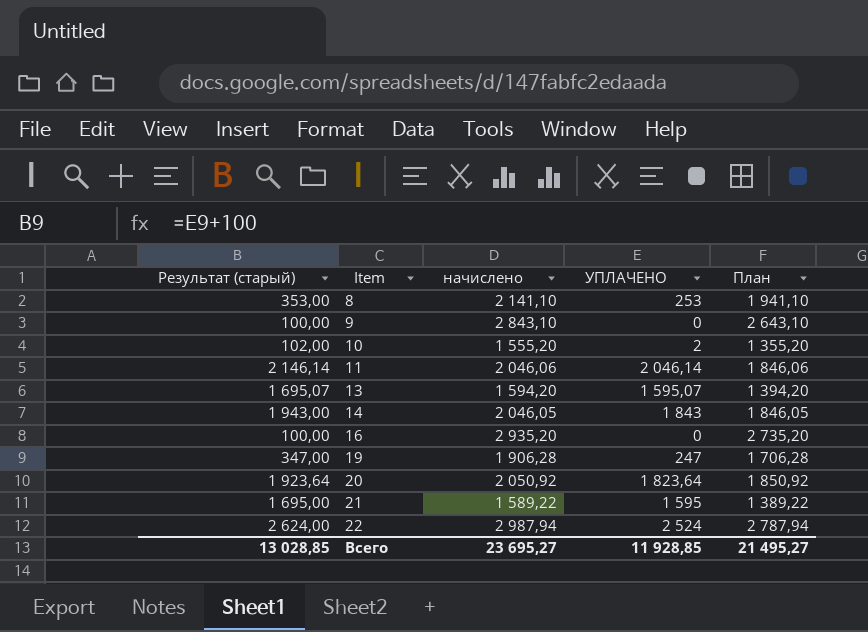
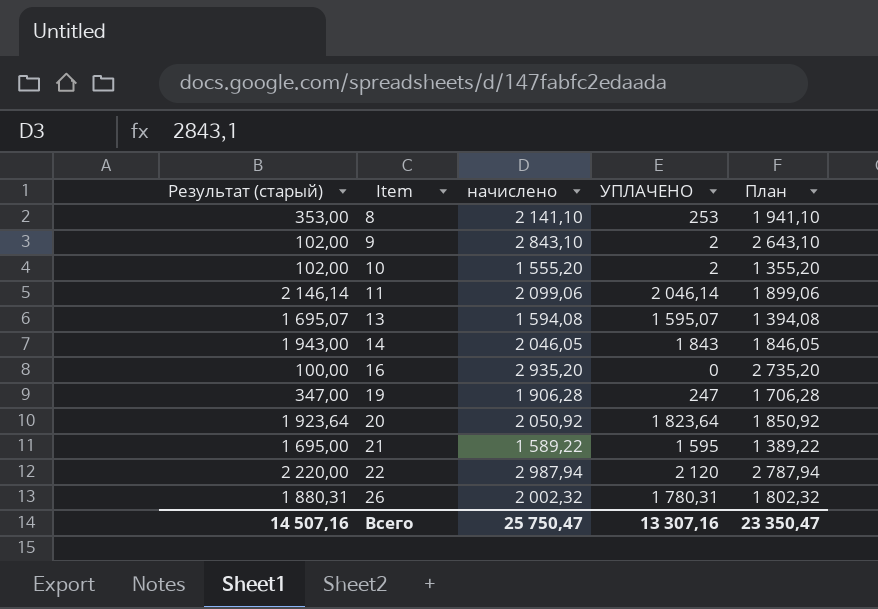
9 | Результат (старый): 100,00 -> 102,00
9 | УПЛАЧЕНО: 0 -> 2
11 | начислено: 2 046,06 -> 2 099,06
11 | План: 1 846,06 -> 1 899,06
13 | начислено: 1 594,20 -> 1 594,08
13 | План: 1 394,20 -> 1 394,08
22 | Результат (старый): 2 624,00 -> 2 220,00
22 | УПЛАЧЕНО: 2 524 -> 2 120
row 26: none -> 1 880,31 | 2 002,32 | 1 780,31 | 1 802,32
Всего | Результат (старый): 13 028,85 -> 14 507,16
Всего | начислено: 23 695,27 -> 25 750,47
Всего | УПЛАЧЕНО: 11 928,85 -> 13 307,16
Всего | План: 21 495,27 -> 23 350,47

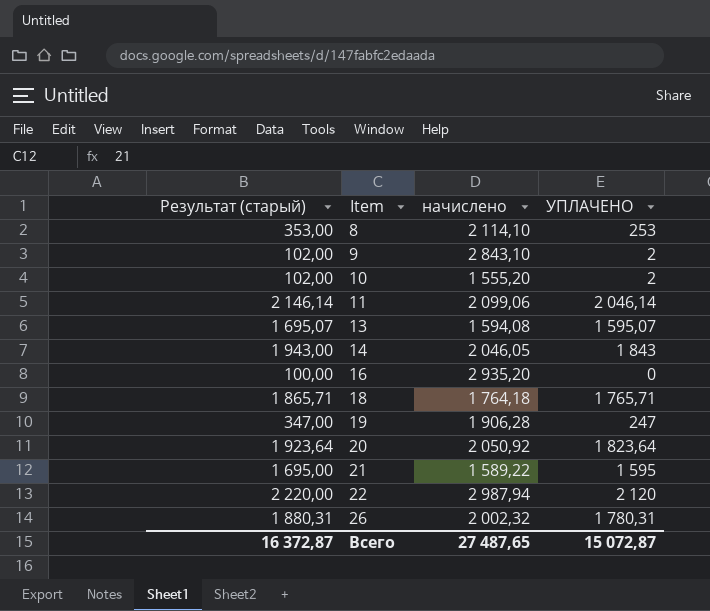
column План | formula: [начислено] - 200 -> none
8 | начислено: 2 141,10 -> 2 114,10
row 18: none -> 1 865,71 | 1 764,18 | 1 765,71
Всего | Результат (старый): 14 507,16 -> 16 372,87
Всего | начислено: 25 750,47 -> 27 487,65
Всего | УПЛАЧЕНО: 13 307,16 -> 15 072,87

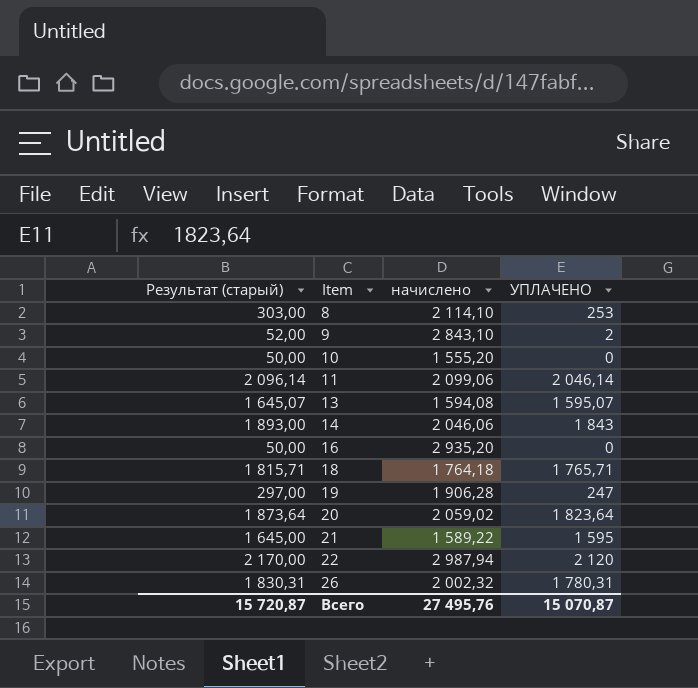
column Результат (старый) | formula: [УПЛАЧЕНО] + 100 -> [УПЛАЧЕНО] + 50
10 | УПЛАЧЕНО: 2 -> 0
14 | начислено: 2 046,05 -> 2 046,06
20 | начислено: 2 050,92 -> 2 059,02
Всего | Результат (старый): 16 372,87 -> 15 720,87
Всего | начислено: 27 487,65 -> 27 495,76
Всего | УПЛАЧЕНО: 15 072,87 -> 15 070,87

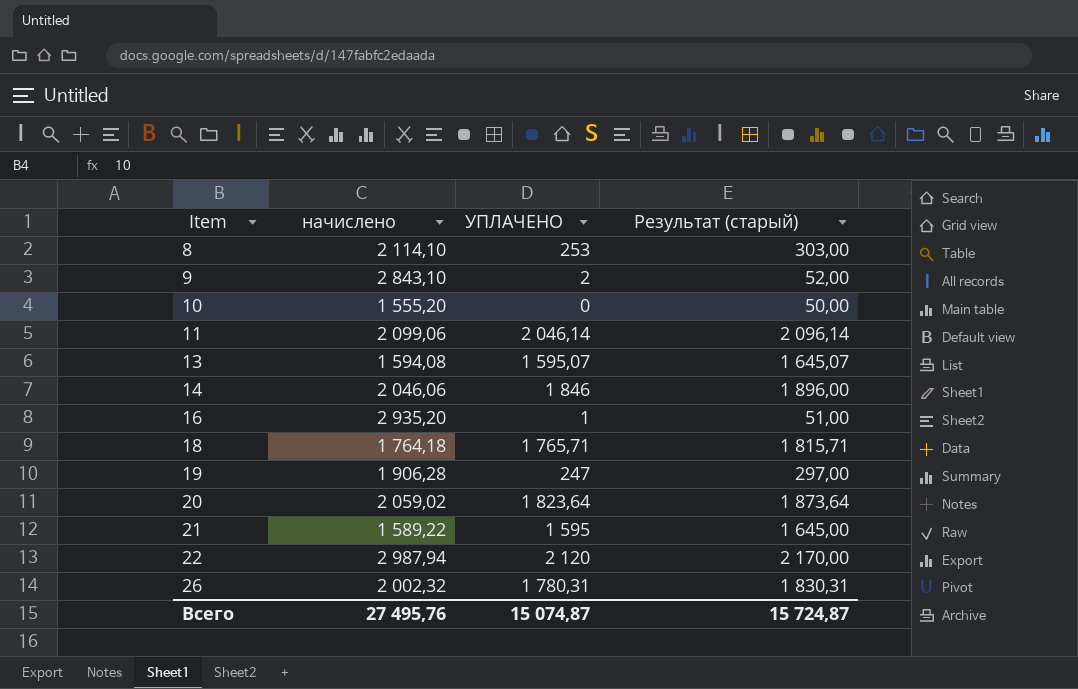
column Результат (старый) | position: 1 -> 4
14 | УПЛАЧЕНО: 1 843 -> 1 846
14 | Результат (старый): 1 893,00 -> 1 896,00
16 | УПЛАЧЕНО: 0 -> 1
16 | Результат (старый): 50,00 -> 51,00
Всего | УПЛАЧЕНО: 15 070,87 -> 15 074,87
Всего | Результат (старый): 15 720,87 -> 15 724,87

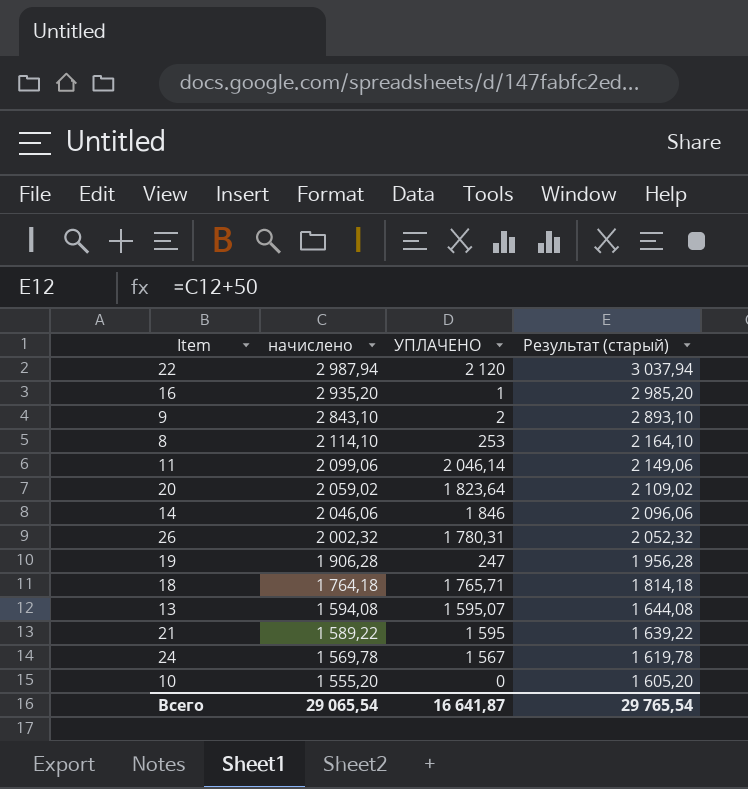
row order: Item ascending -> начислено descending
column Результат (старый) | formula: [УПЛАЧЕНО] + 50 -> [начислено] + 50
row 24: none -> 1 569,78 | 1 567 | 1 619,78
Всего | начислено: 27 495,76 -> 29 065,54
Всего | УПЛАЧЕНО: 15 074,87 -> 16 641,87
Всего | Результат (старый): 15 724,87 -> 29 765,54

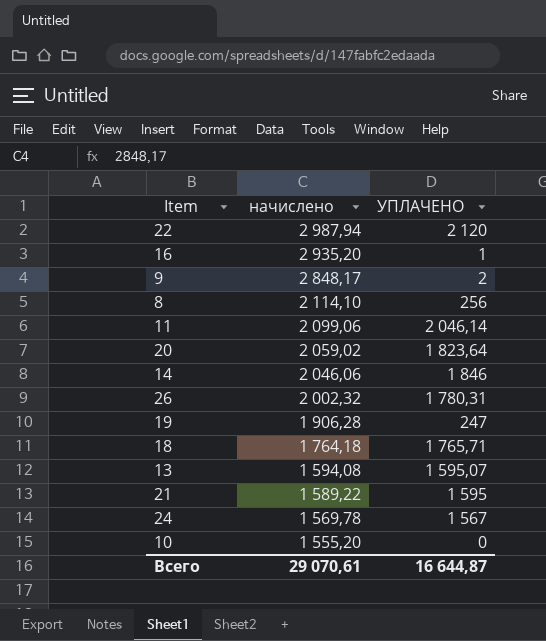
column Результат (старый) | formula: [начислено] + 50 -> none
9 | начислено: 2 843,10 -> 2 848,17
8 | УПЛАЧЕНО: 253 -> 256
Всего | начислено: 29 065,54 -> 29 070,61
Всего | УПЛАЧЕНО: 16 641,87 -> 16 644,87

